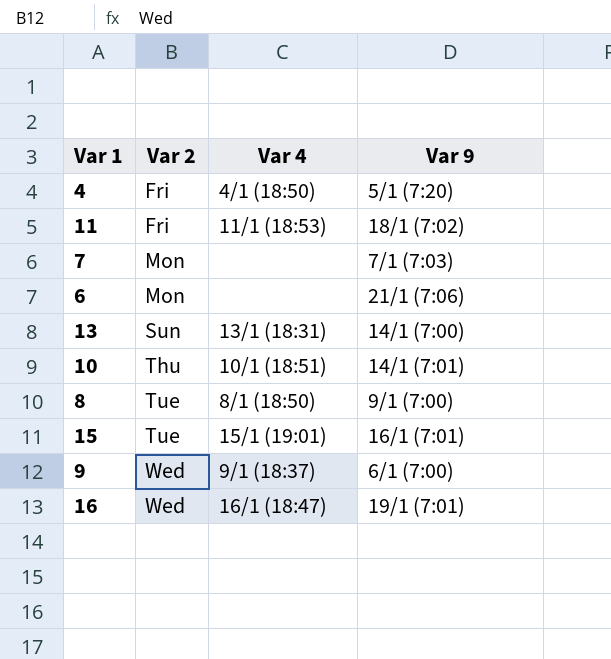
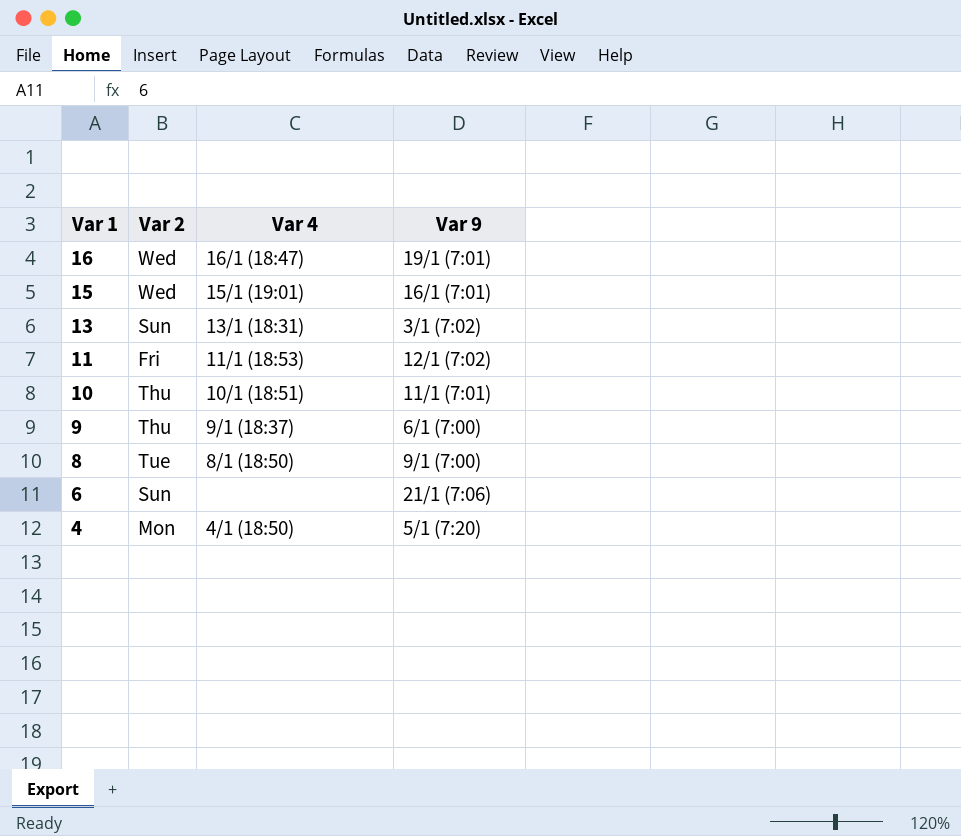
row order: Var 2 ascending -> Var 1 descending
row 7: Mon | none | 7/1 (7:03) -> none
15 | Var 2: Tue -> Wed
13 | Var 9: 14/1 (7:00) -> 3/1 (7:02)
11 | Var 9: 18/1 (7:02) -> 12/1 (7:02)
10 | Var 9: 14/1 (7:01) -> 11/1 (7:01)
9 | Var 2: Wed -> Thu
6 | Var 2: Mon -> Sun
4 | Var 2: Fri -> Mon

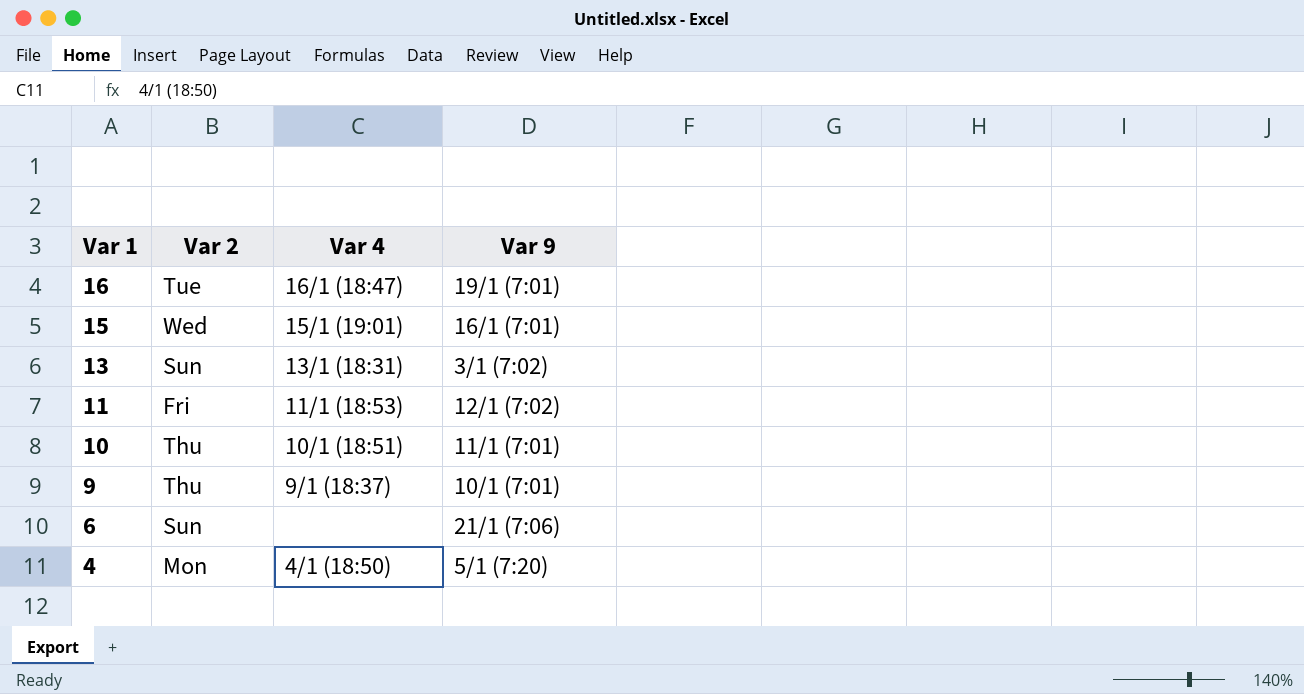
row 8: Tue | 8/1 (18:50) | 9/1 (7:00) -> none
16 | Var 2: Wed -> Tue
9 | Var 9: 6/1 (7:00) -> 10/1 (7:01)

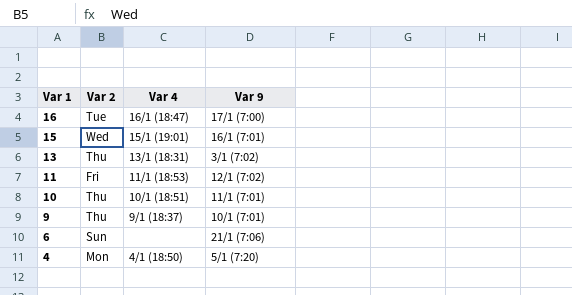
16 | Var 9: 19/1 (7:01) -> 17/1 (7:00)
13 | Var 2: Sun -> Thu

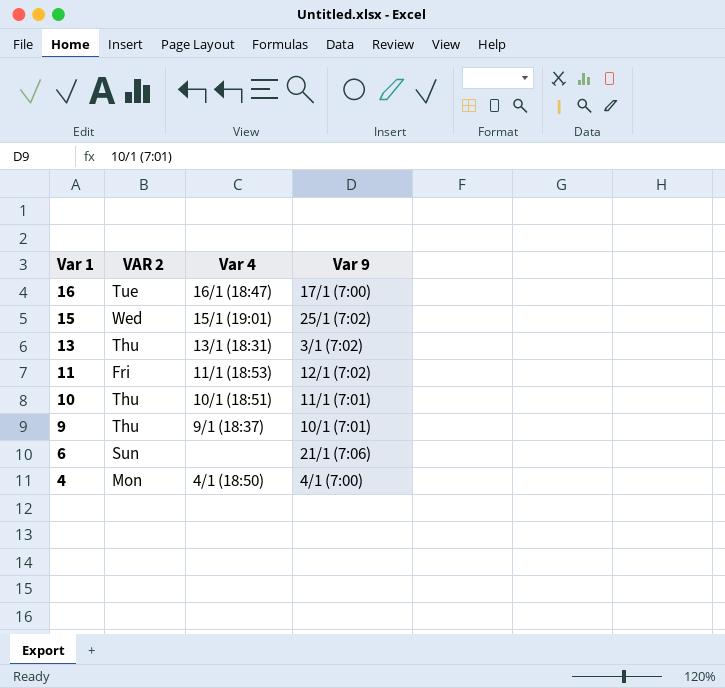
column name: Var 2 -> VAR 2
15 | Var 9: 16/1 (7:01) -> 25/1 (7:02)
4 | Var 9: 5/1 (7:20) -> 4/1 (7:00)

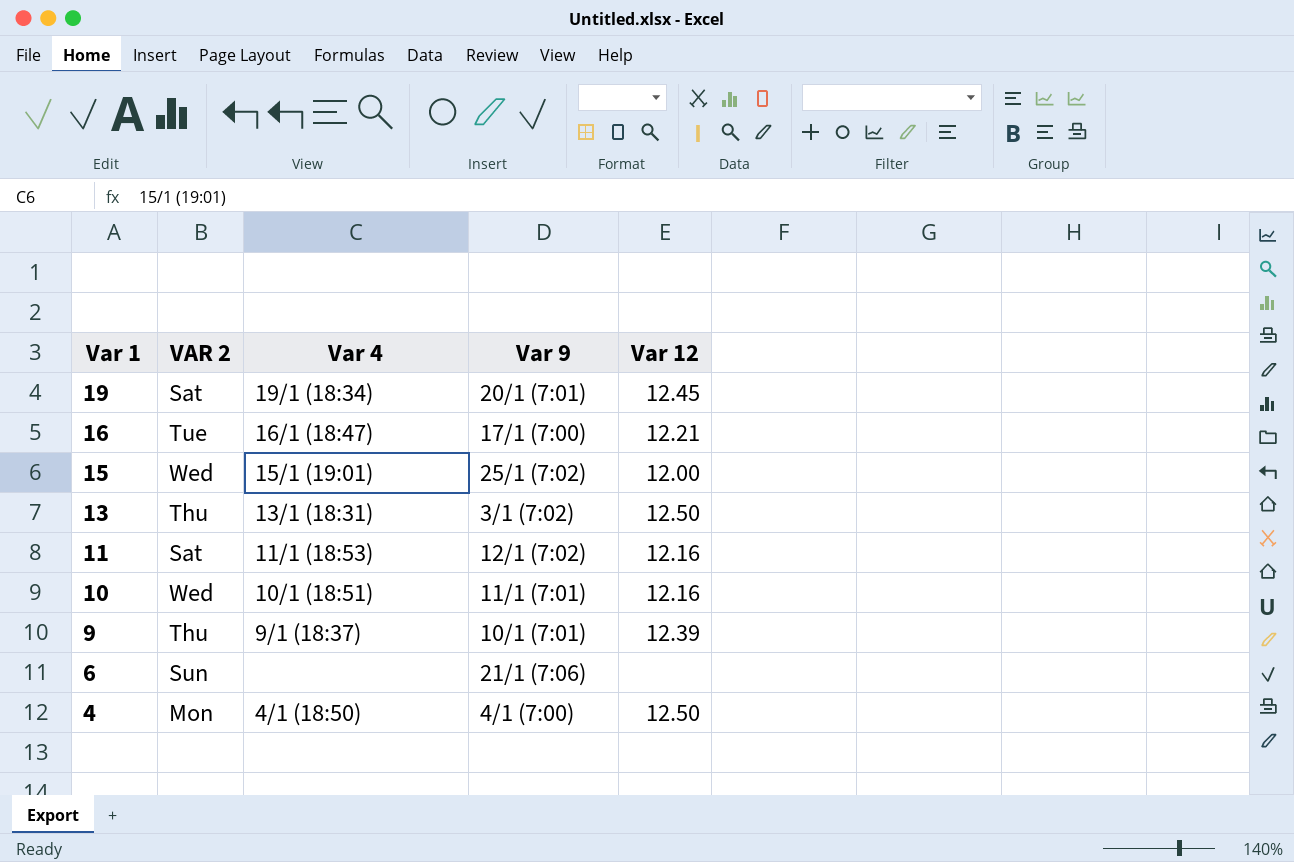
column Var 12 | position: none -> 5
row 19: none -> Sat | 19/1 (18:34) | 20/1 (7:01) | 12.45
11 | VAR 2: Fri -> Sat
10 | VAR 2: Thu -> Wed

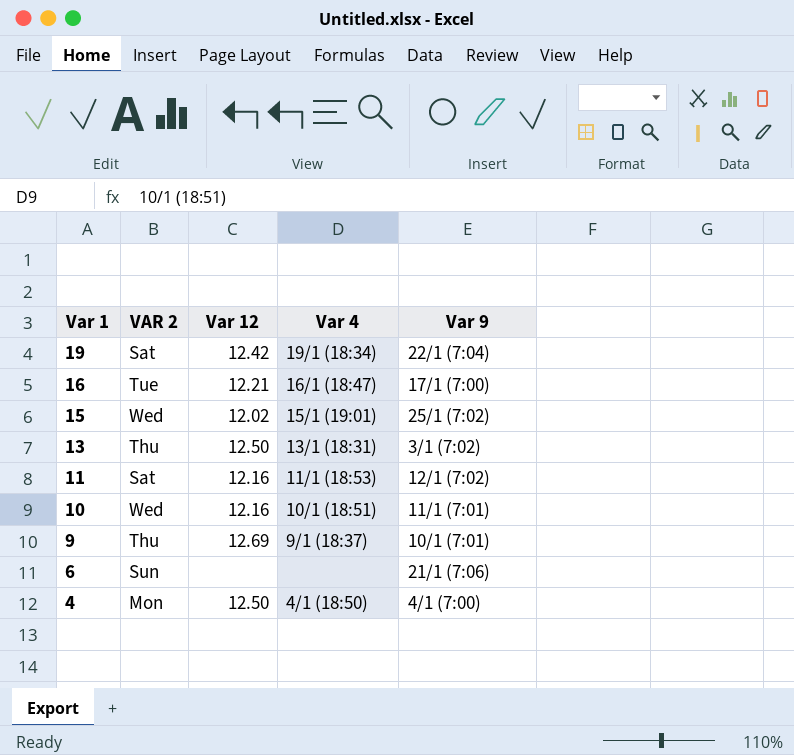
column Var 12 | position: 5 -> 3
19 | Var 12: 12.45 -> 12.42
19 | Var 9: 20/1 (7:01) -> 22/1 (7:04)
15 | Var 12: 12.00 -> 12.02
9 | Var 12: 12.39 -> 12.69

